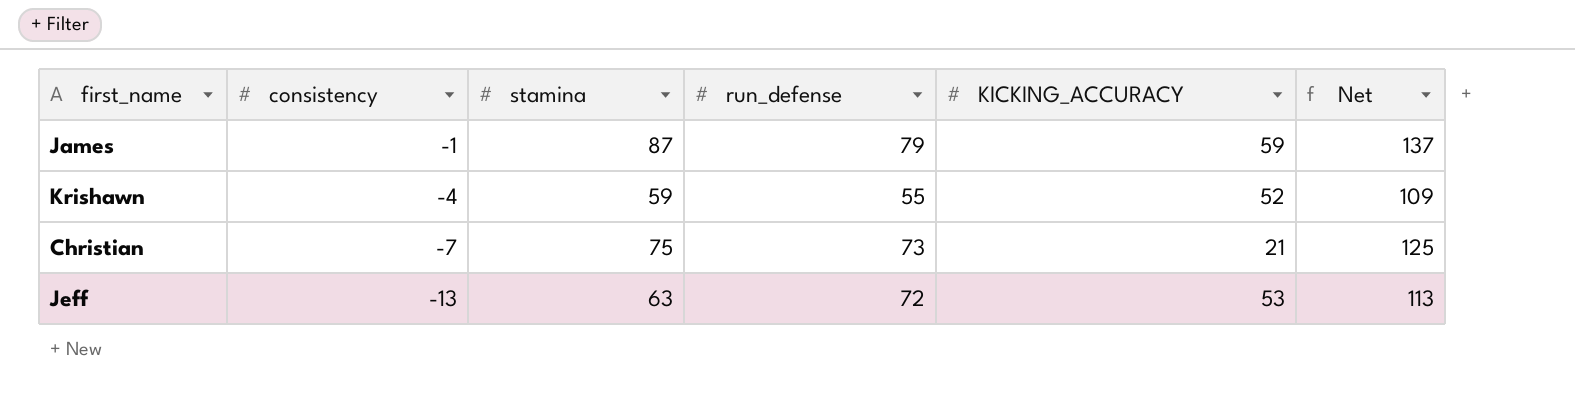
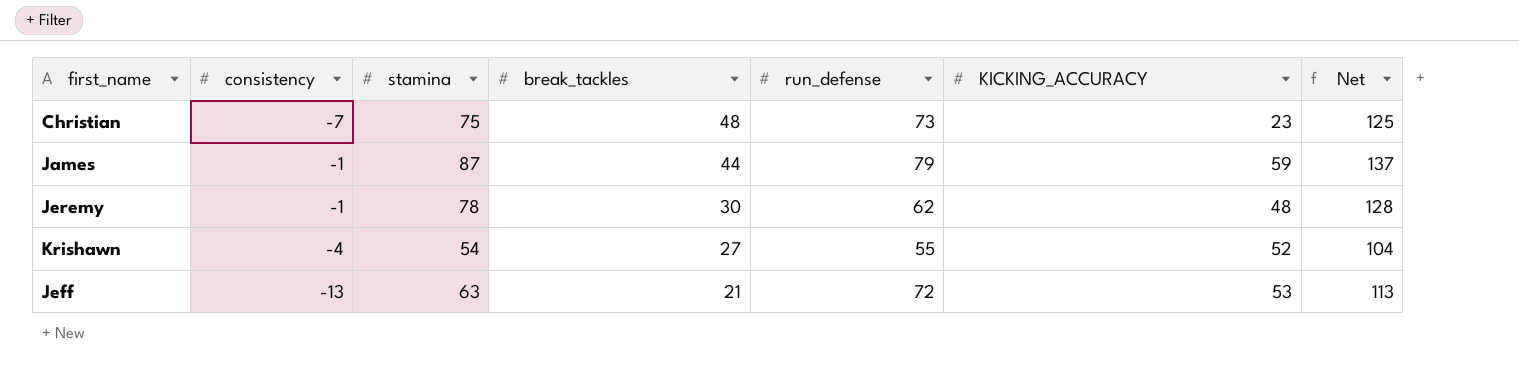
row order: consistency descending -> break_tackles descending
column break_tackles | position: none -> 4
Christian | KICKING_ACCURACY: 21 -> 23
row Jeremy: none -> -1 | 78 | 30 | 62 | 48 | 128
Krishawn | stamina: 59 -> 54
Krishawn | Net: 109 -> 104

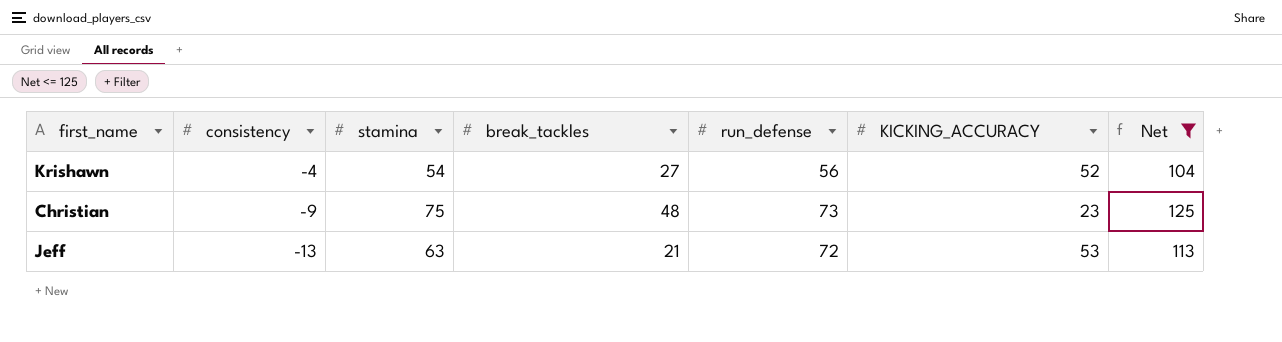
filter: none -> Net <= 125
row order: break_tackles descending -> consistency descending
Krishawn | run_defense: 55 -> 56
Christian | consistency: -7 -> -9

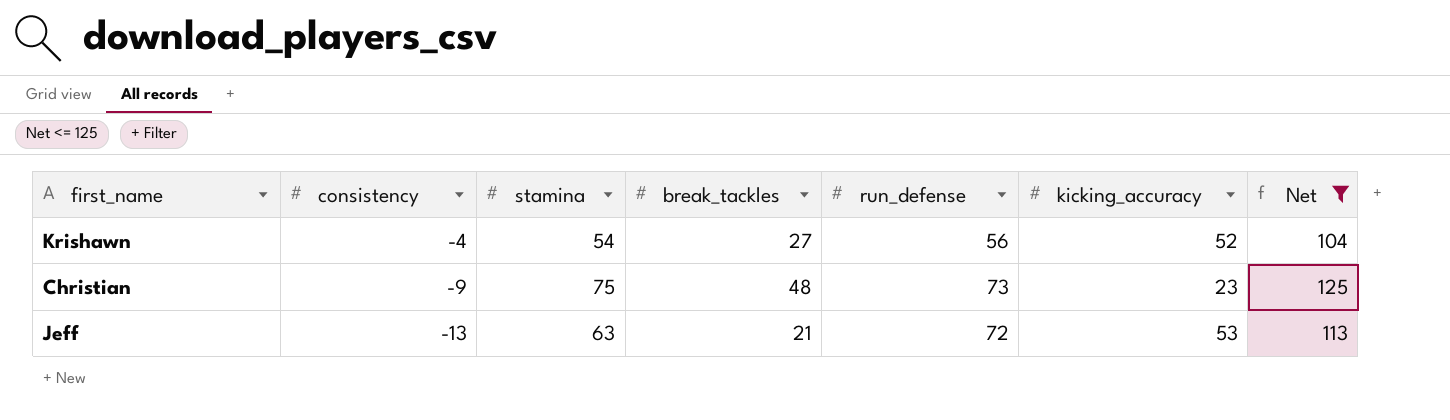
column name: KICKING_ACCURACY -> kicking_accuracy

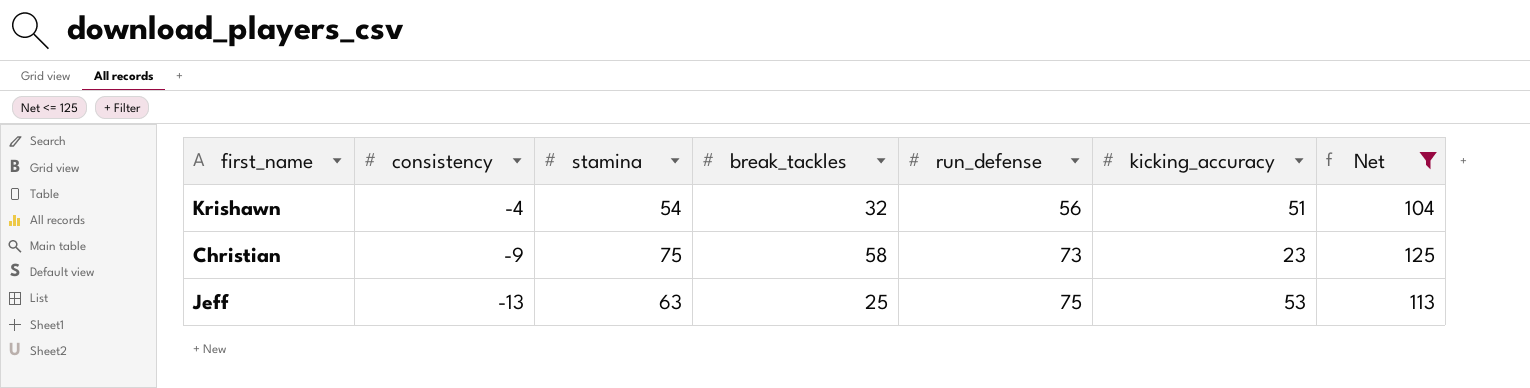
Krishawn | break_tackles: 27 -> 32
Krishawn | kicking_accuracy: 52 -> 51
Christian | break_tackles: 48 -> 58
Jeff | break_tackles: 21 -> 25
Jeff | run_defense: 72 -> 75

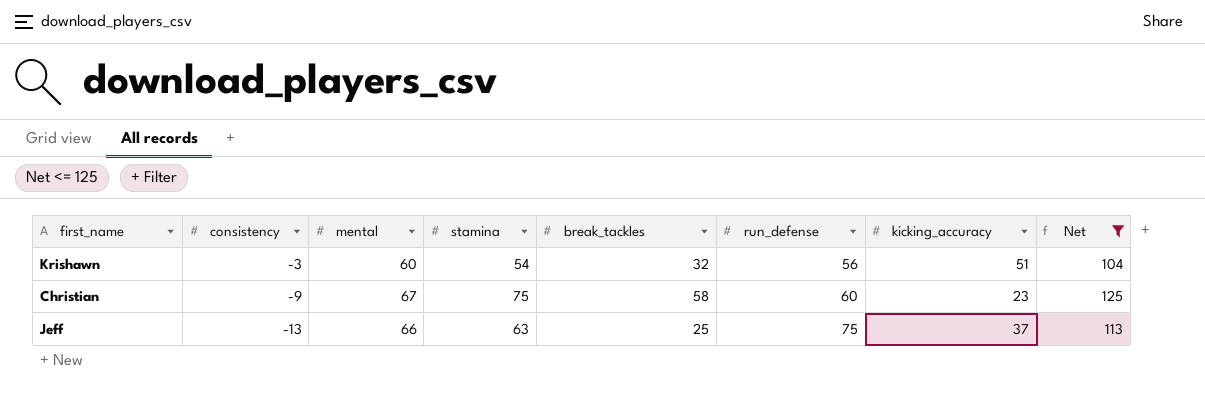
column mental | position: none -> 3
Krishawn | consistency: -4 -> -3
Christian | run_defense: 73 -> 60
Jeff | kicking_accuracy: 53 -> 37

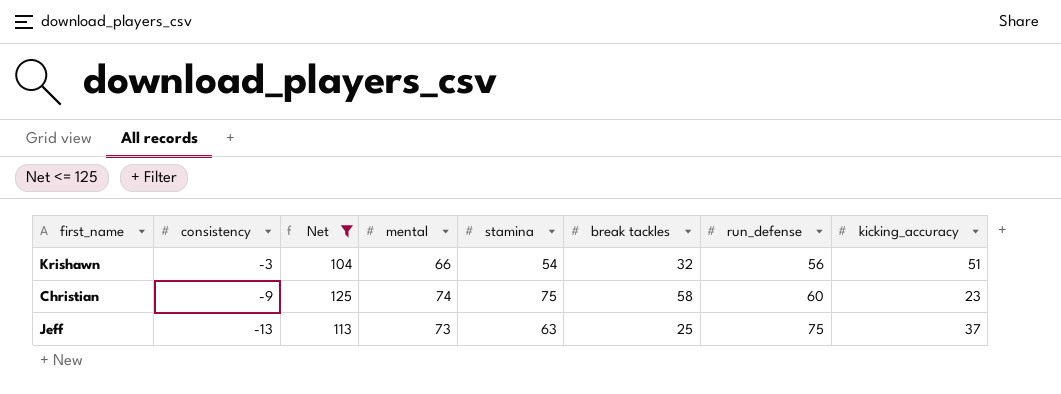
column Net | position: 8 -> 3
column name: break_tackles -> break tackles
Krishawn | mental: 60 -> 66
Christian | mental: 67 -> 74
Jeff | mental: 66 -> 73

